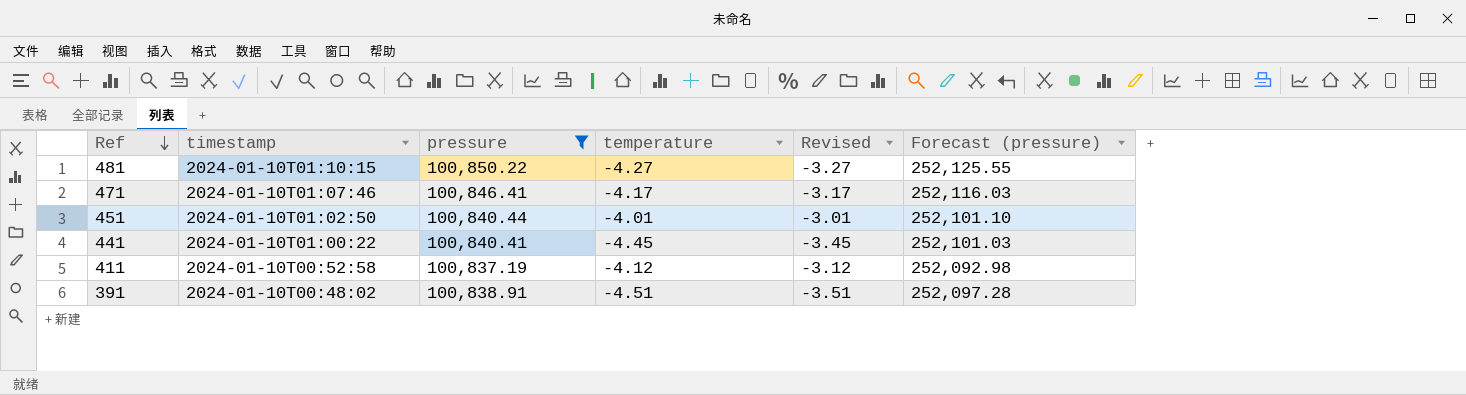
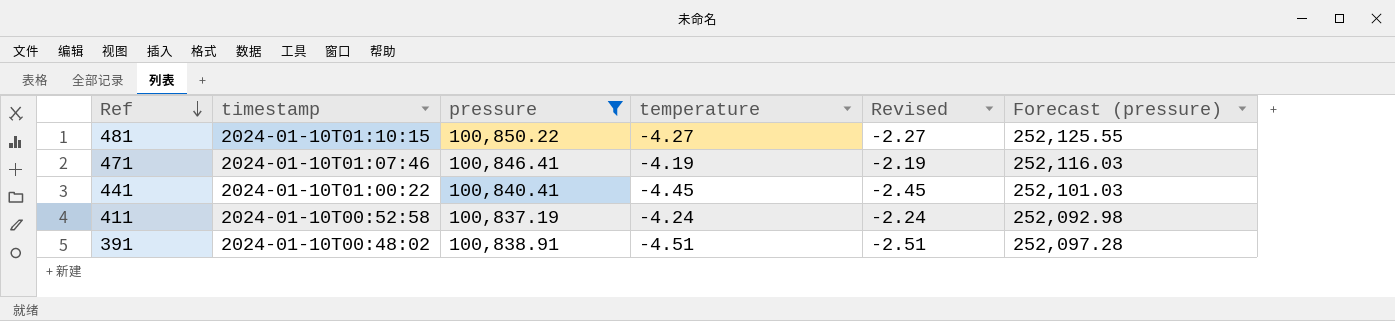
column Revised | formula: [temperature] + 1 -> [temperature] + 2
row 451: 2024-01-10T01:02:50 | 100,840.44 | -4.01 | -3.01 | 252,101.10 -> none
471 | temperature: -4.17 -> -4.19
411 | temperature: -4.12 -> -4.24

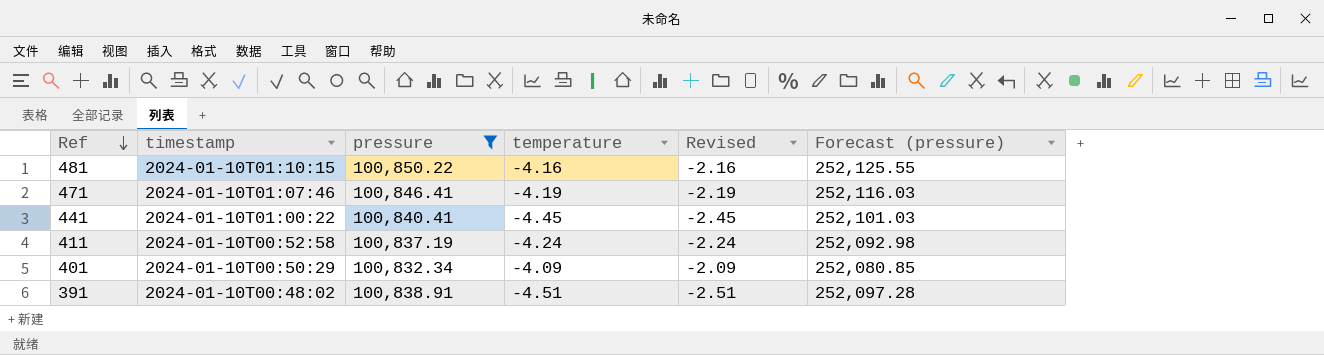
481 | temperature: -4.27 -> -4.16
481 | Revised: -2.27 -> -2.16
row 401: none -> 2024-01-10T00:50:29 | 100,832.34 | -4.09 | -2.09 | 252,080.85

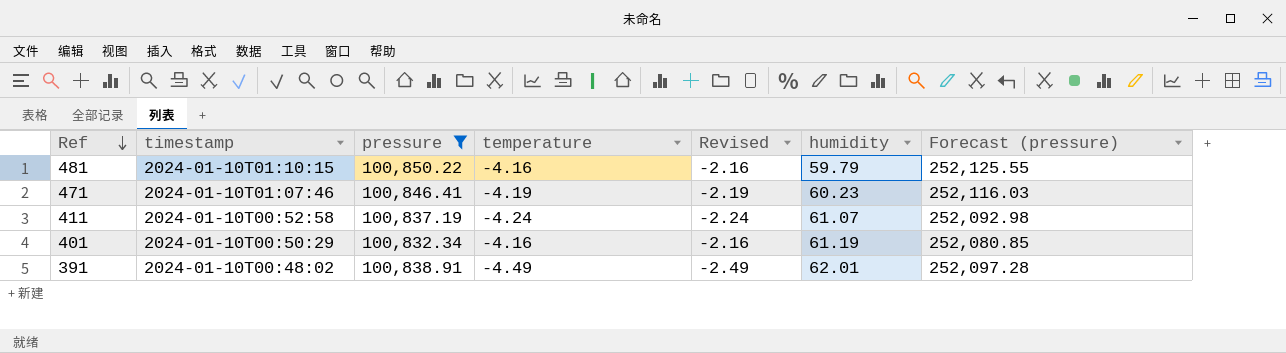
column humidity | position: none -> 6
row 441: 2024-01-10T01:00:22 | 100,840.41 | -4.45 | -2.45 | 252,101.03 -> none
401 | temperature: -4.09 -> -4.16
401 | Revised: -2.09 -> -2.16
391 | temperature: -4.51 -> -4.49
391 | Revised: -2.51 -> -2.49

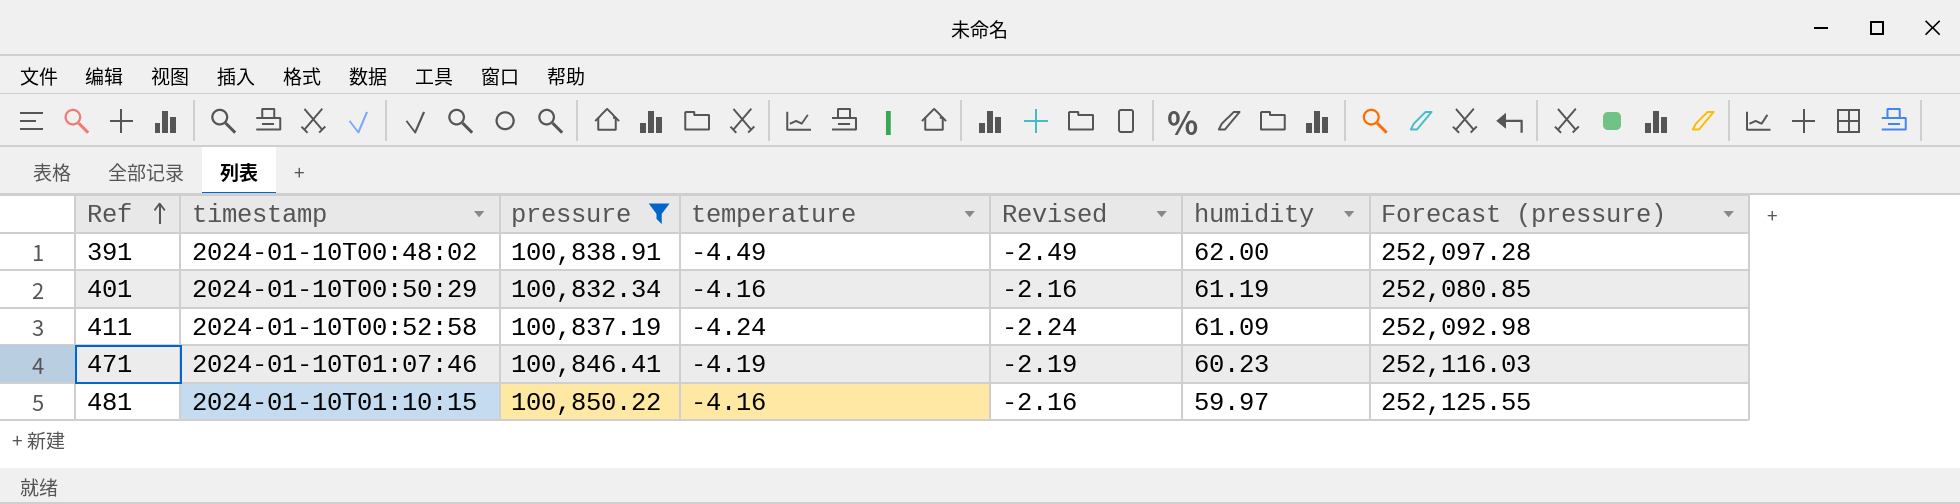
row order: Ref descending -> Ref ascending
391 | humidity: 62.01 -> 62.00
411 | humidity: 61.07 -> 61.09
481 | humidity: 59.79 -> 59.97

